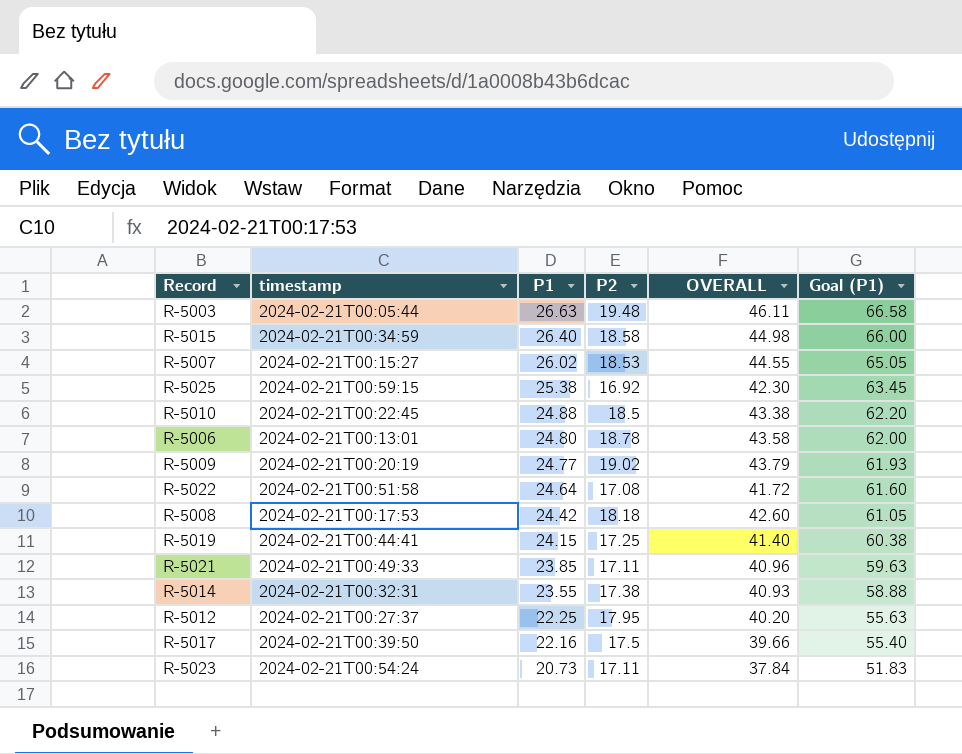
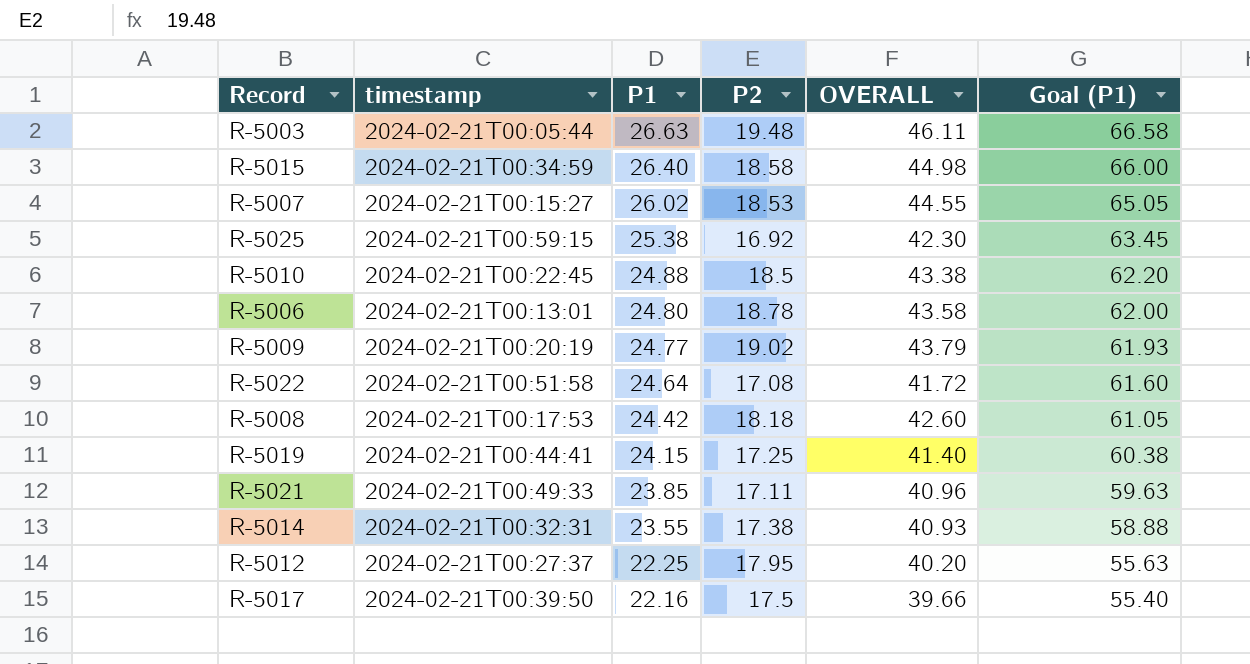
row R-5023: 2024-02-21T00:54:24 | 20.73 | 17.11 | 37.84 | 51.83 -> none

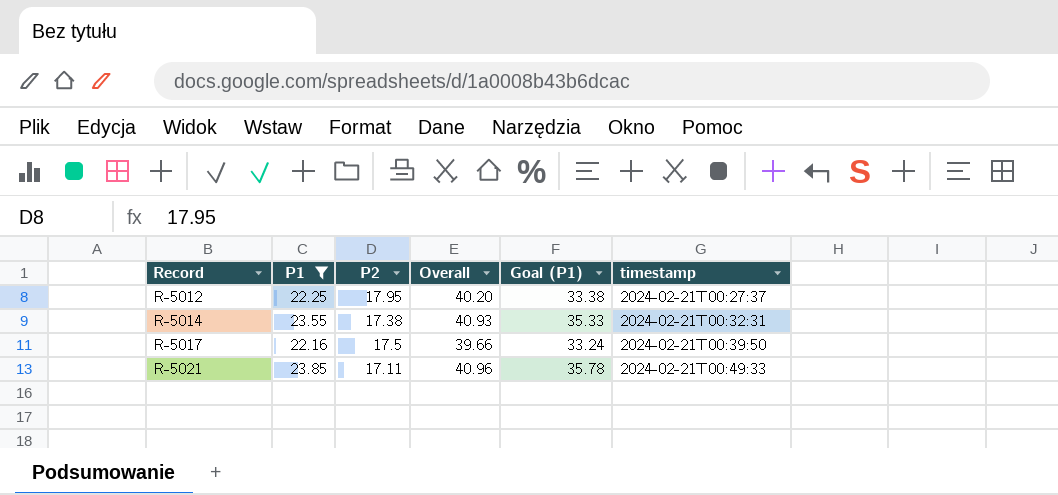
filter: none -> P1 <= 23.85
row order: P1 descending -> Record ascending
column name: OVERALL -> Overall
column Goal (P1) | formula: [P1] * 2.5 -> [P1] * 1.5
column timestamp | position: 2 -> 6

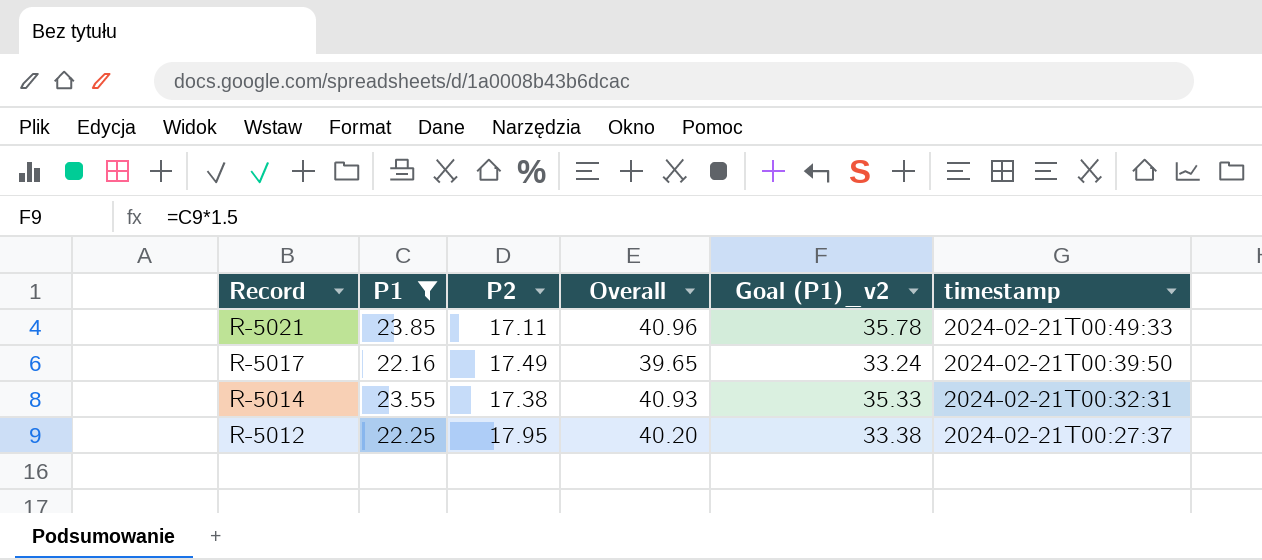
row order: Record ascending -> Record descending
column name: Goal (P1) -> Goal (P1)_v2
R-5017 | P2: 17.5 -> 17.49
R-5017 | Overall: 39.66 -> 39.65

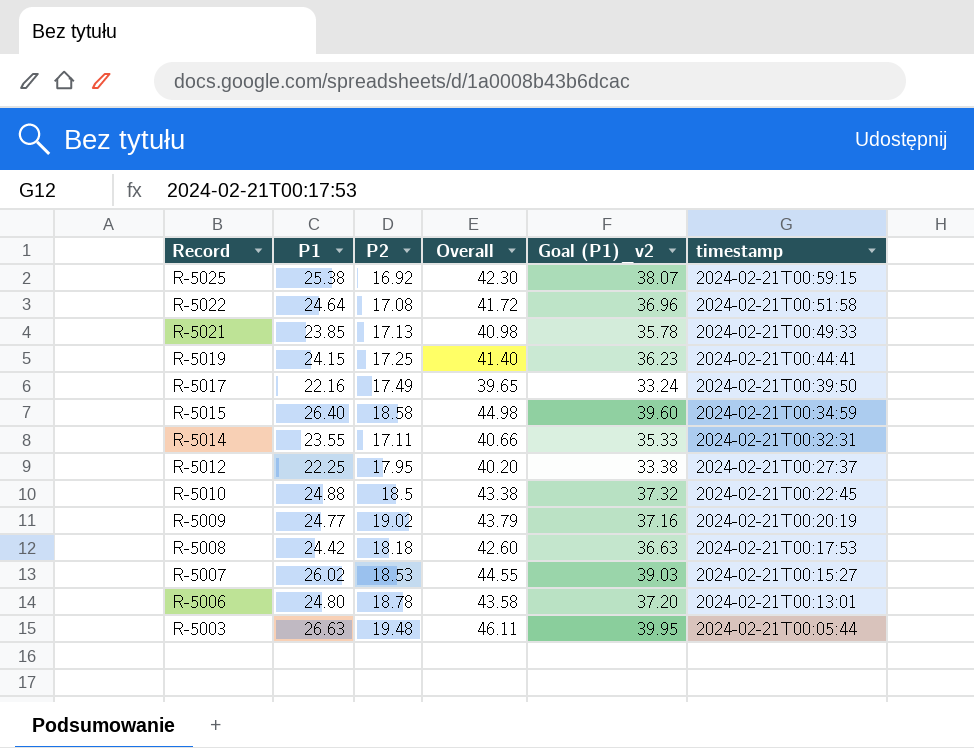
filter: P1 <= 23.85 -> none
R-5021 | P2: 17.11 -> 17.13
R-5021 | Overall: 40.96 -> 40.98
R-5014 | P2: 17.38 -> 17.11
R-5014 | Overall: 40.93 -> 40.66

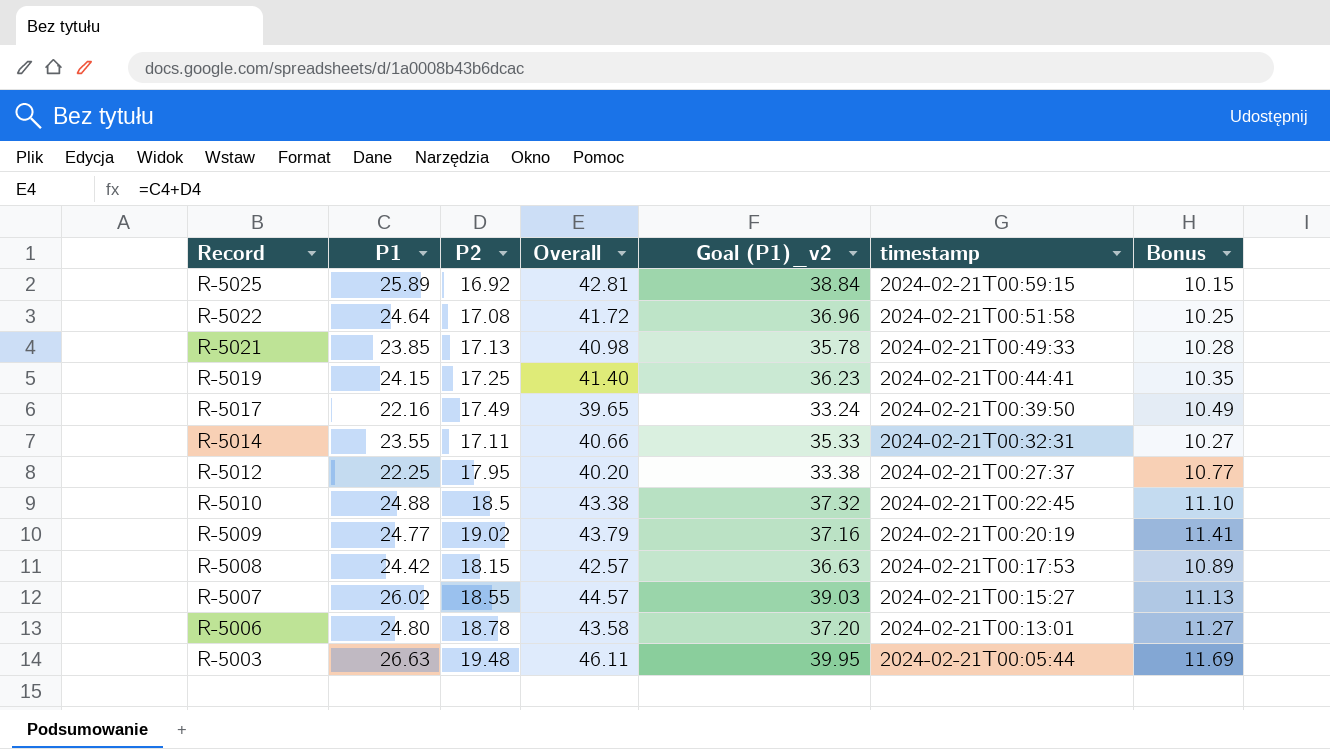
column Bonus | formula: none -> [P2] * 0.6
row R-5015: 26.40 | 18.58 | 44.98 | 39.60 | 2024-02-21T00:34:59 -> none
R-5025 | P1: 25.38 -> 25.89
R-5025 | Overall: 42.30 -> 42.81
R-5025 | Goal (P1)_v2: 38.07 -> 38.84
R-5008 | P2: 18.18 -> 18.15
R-5008 | Overall: 42.60 -> 42.57
R-5007 | P2: 18.53 -> 18.55
R-5007 | Overall: 44.55 -> 44.57

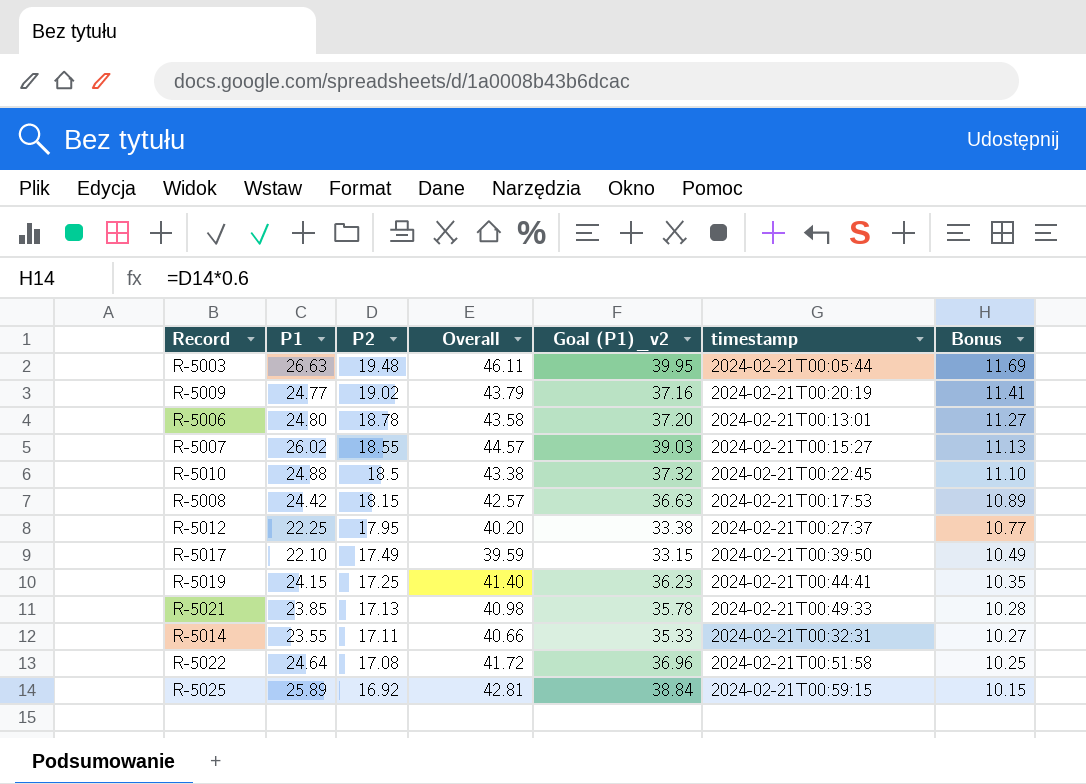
row order: Record descending -> P2 descending
R-5017 | P1: 22.16 -> 22.10
R-5017 | Overall: 39.65 -> 39.59
R-5017 | Goal (P1)_v2: 33.24 -> 33.15

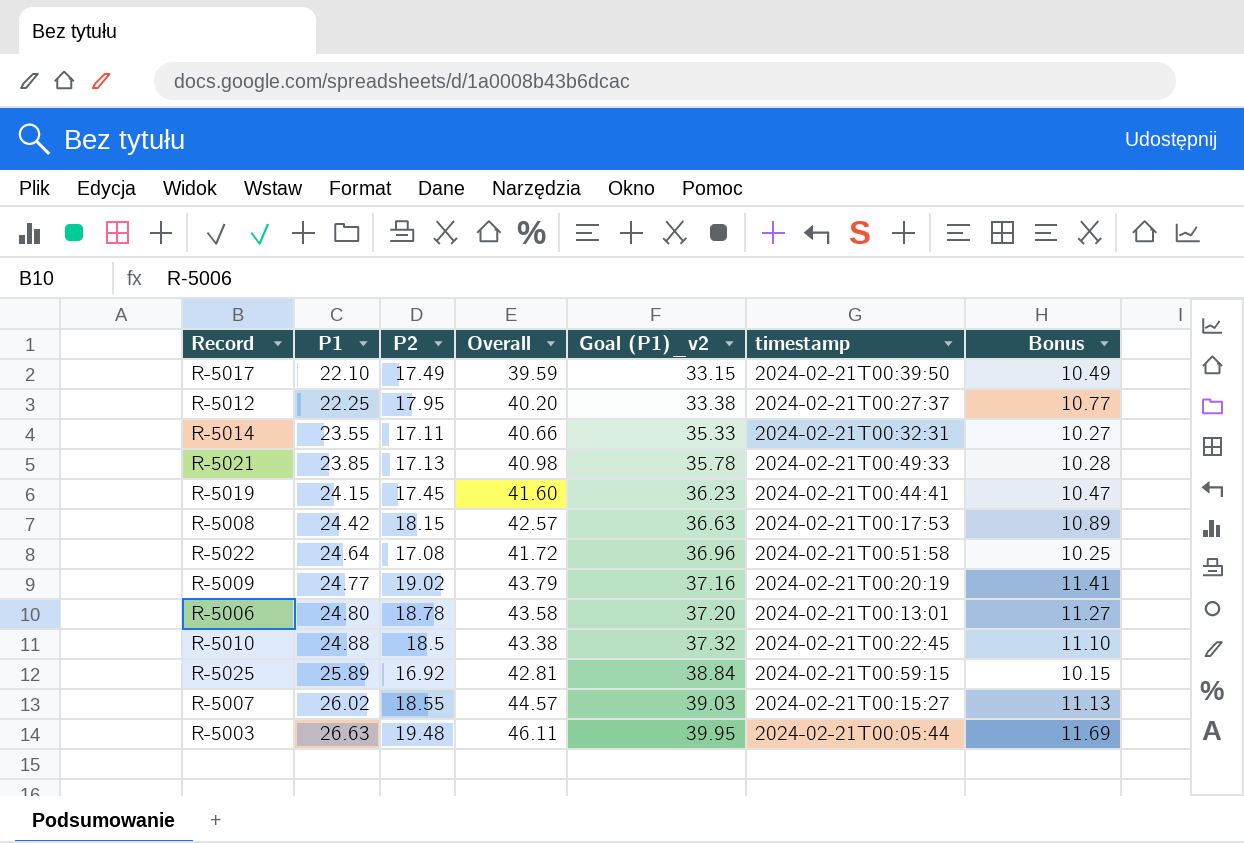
row order: P2 descending -> P1 ascending
R-5019 | P2: 17.25 -> 17.45
R-5019 | Overall: 41.40 -> 41.60
R-5019 | Bonus: 10.35 -> 10.47

